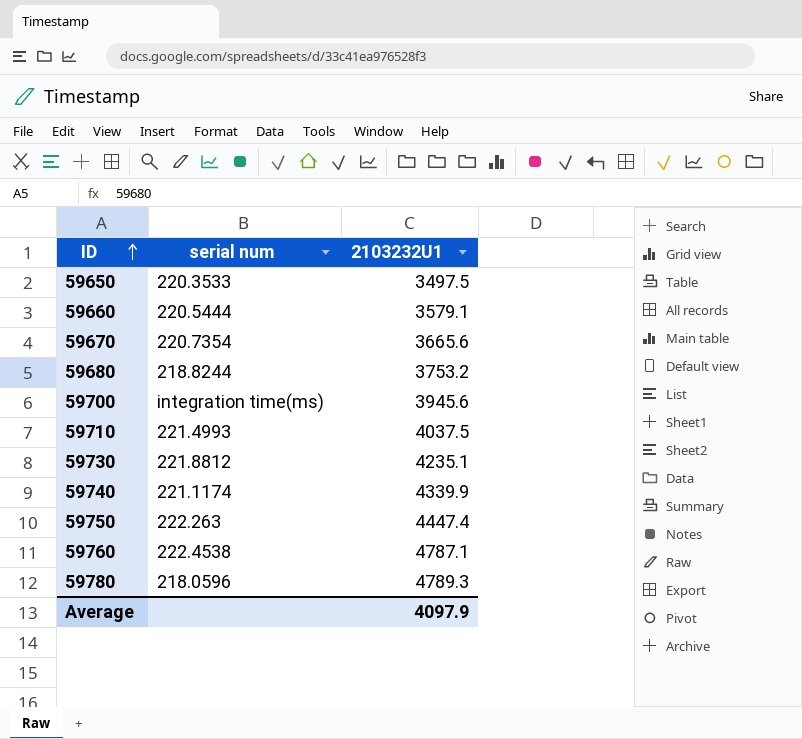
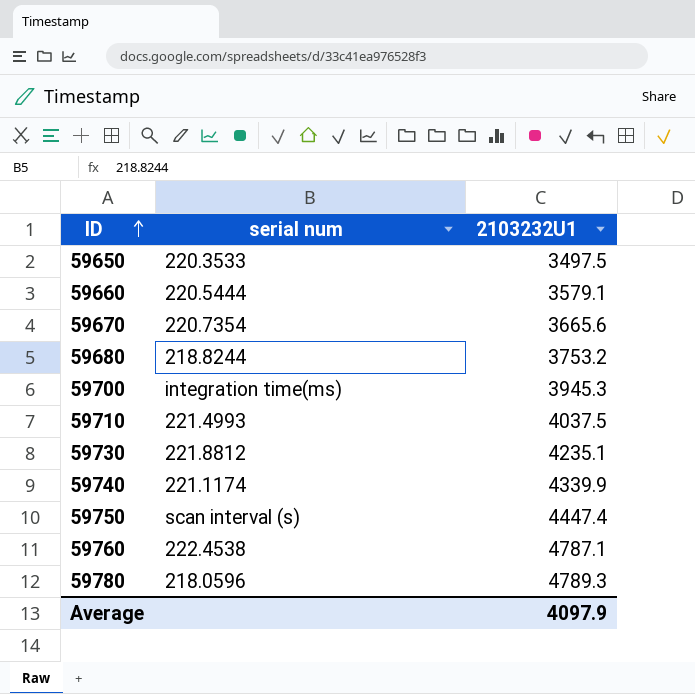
59700 | 2103232U1: 3945.6 -> 3945.3
59750 | serial num: 222.263 -> scan interval (s)

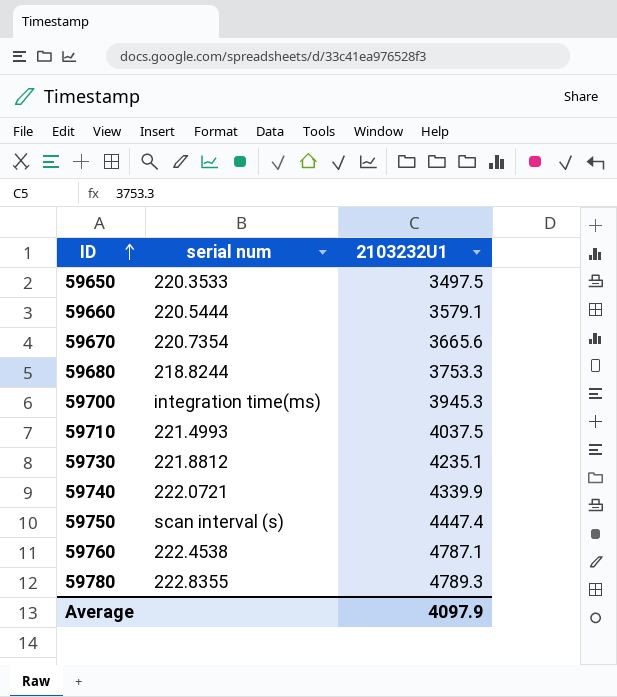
59680 | 2103232U1: 3753.2 -> 3753.3
59740 | serial num: 221.1174 -> 222.0721
59780 | serial num: 218.0596 -> 222.8355

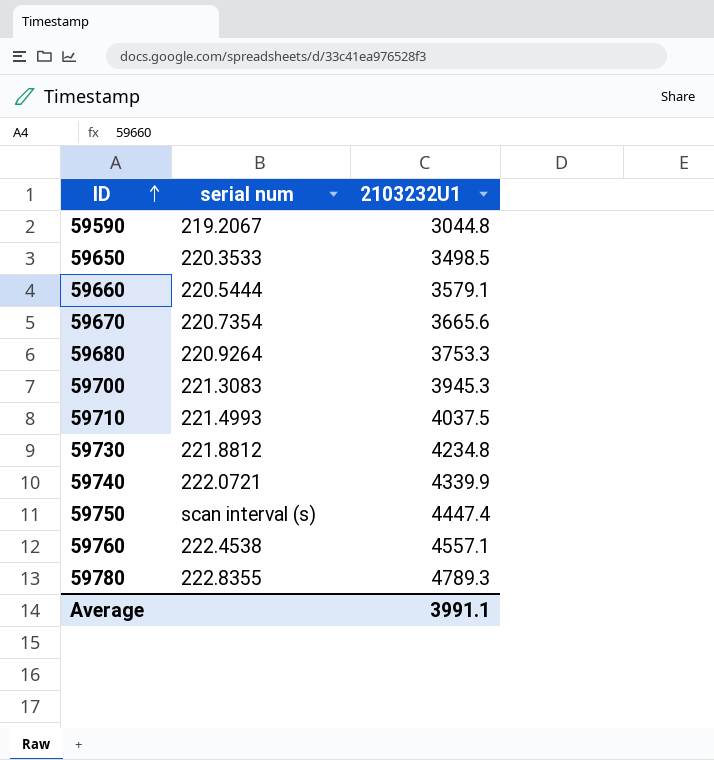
row 59590: none -> 219.2067 | 3044.8
59650 | 2103232U1: 3497.5 -> 3498.5
59680 | serial num: 218.8244 -> 220.9264
59700 | serial num: integration time(ms) -> 221.3083
59730 | 2103232U1: 4235.1 -> 4234.8
59760 | 2103232U1: 4787.1 -> 4557.1
Average | 2103232U1: 4097.9 -> 3991.1

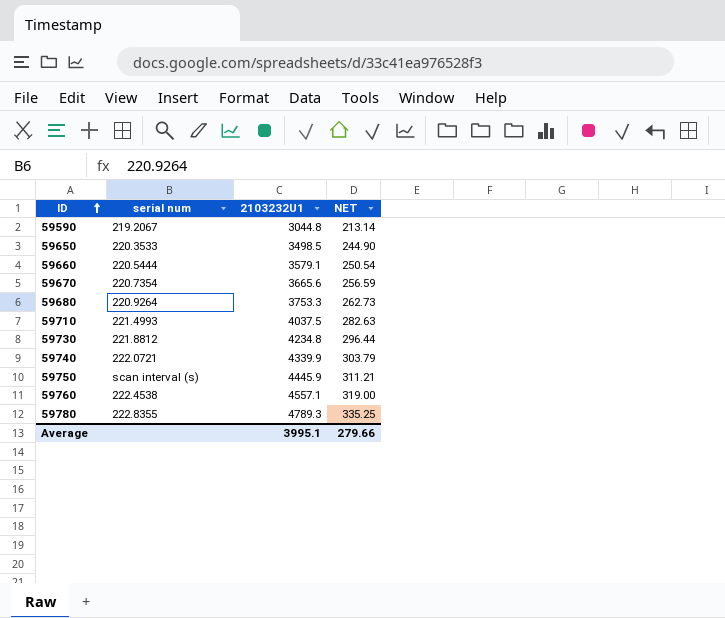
column NET | formula: none -> [2103232U1] * 0.07
row 59700: 221.3083 | 3945.3 -> none
59750 | 2103232U1: 4447.4 -> 4445.9
Average | 2103232U1: 3991.1 -> 3995.1

